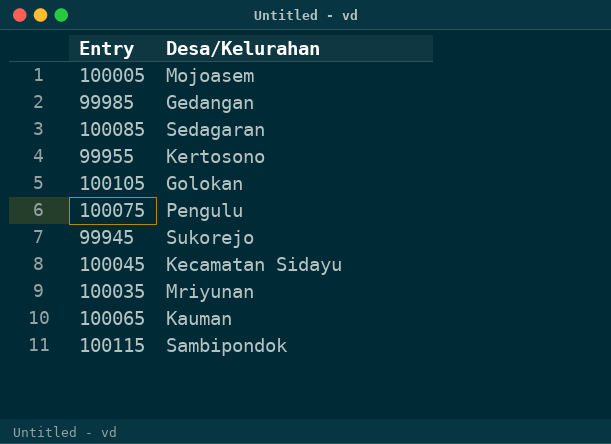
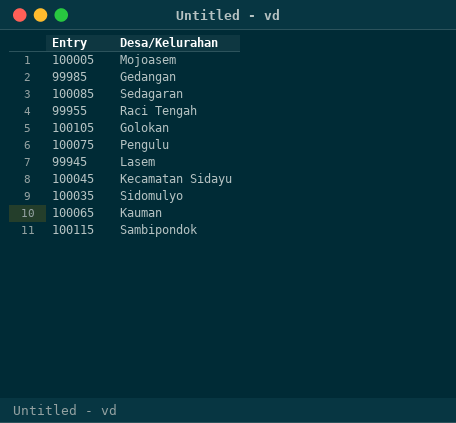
99955 | Desa/Kelurahan: Kertosono -> Raci Tengah
99945 | Desa/Kelurahan: Sukorejo -> Lasem
100035 | Desa/Kelurahan: Mriyunan -> Sidomulyo

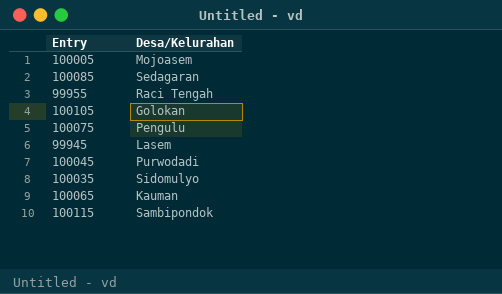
row 99985: Gedangan -> none
100045 | Desa/Kelurahan: Kecamatan Sidayu -> Purwodadi

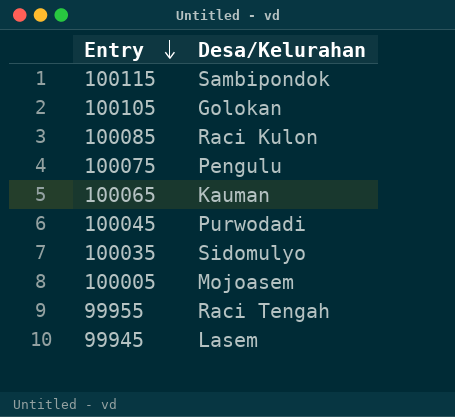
row order: none -> Entry descending
100085 | Desa/Kelurahan: Sedagaran -> Raci Kulon

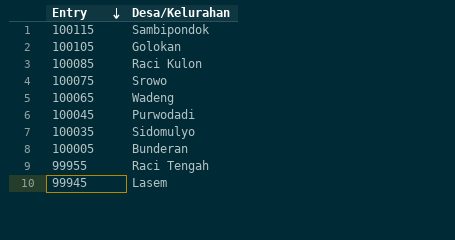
100075 | Desa/Kelurahan: Pengulu -> Srowo
100065 | Desa/Kelurahan: Kauman -> Wadeng
100005 | Desa/Kelurahan: Mojoasem -> Bunderan

